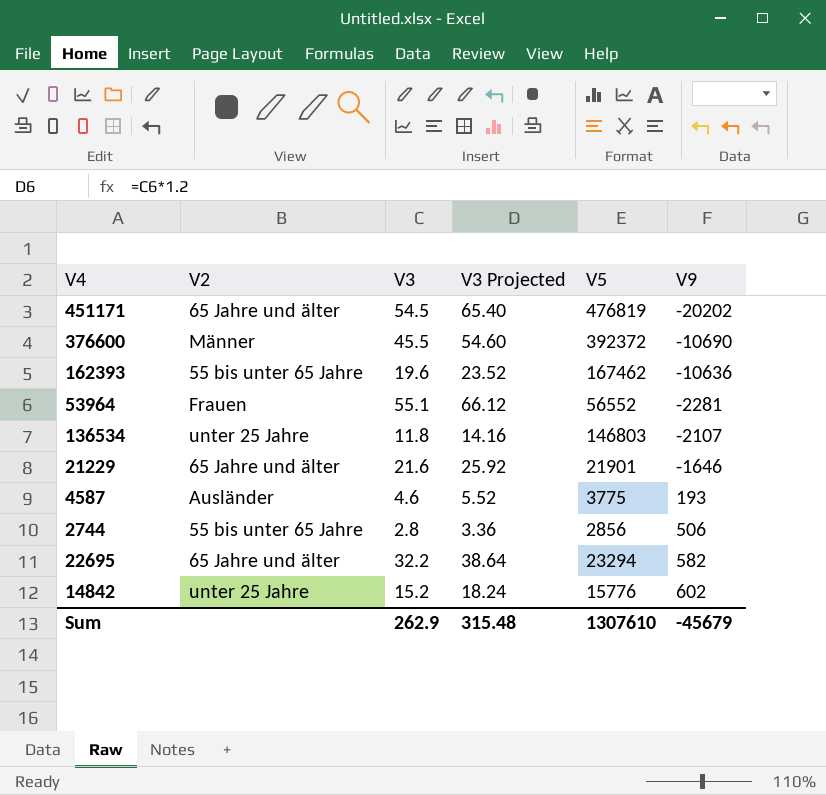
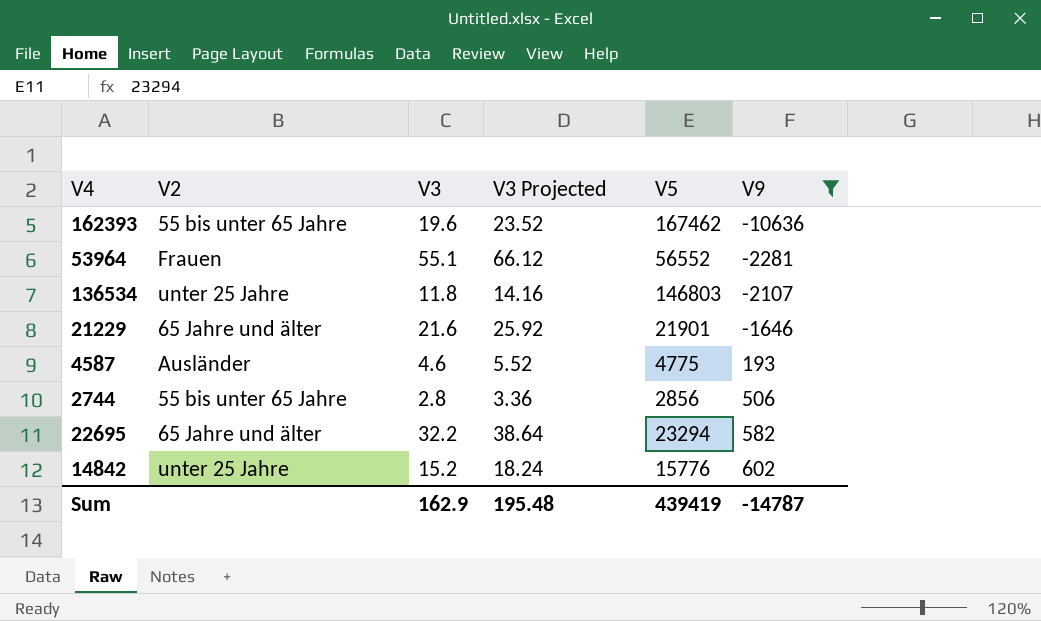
filter: none -> V9 >= -10636
4587 | V5: 3775 -> 4775
Sum | V3: 262.9 -> 162.9
Sum | V3 Projected: 315.48 -> 195.48
Sum | V5: 1307610 -> 439419
Sum | V9: -45679 -> -14787

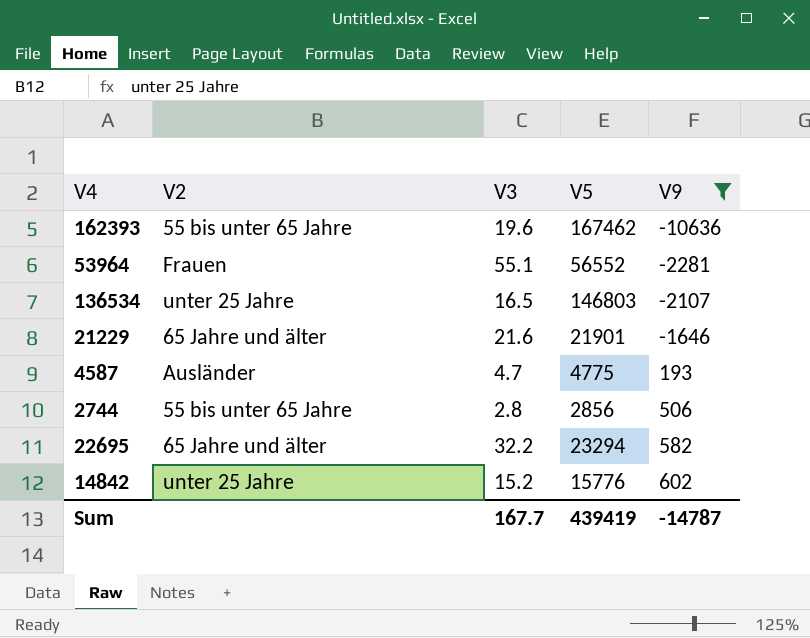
column V3 Projected | formula: [V3] * 1.2 -> none
136534 | V3: 11.8 -> 16.5
4587 | V3: 4.6 -> 4.7
Sum | V3: 162.9 -> 167.7

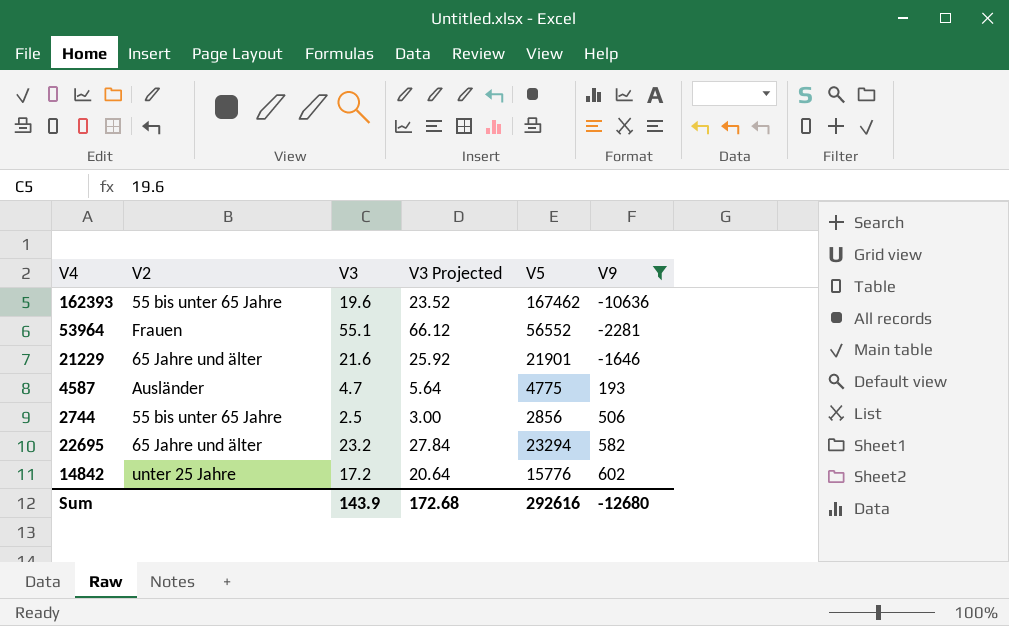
column V3 Projected | formula: none -> [V3] * 1.2
row 136534: unter 25 Jahre | 16.5 | 146803 | -2107 -> none
2744 | V3: 2.8 -> 2.5
22695 | V3: 32.2 -> 23.2
14842 | V3: 15.2 -> 17.2
Sum | V3: 167.7 -> 143.9
Sum | V5: 439419 -> 292616
Sum | V9: -14787 -> -12680

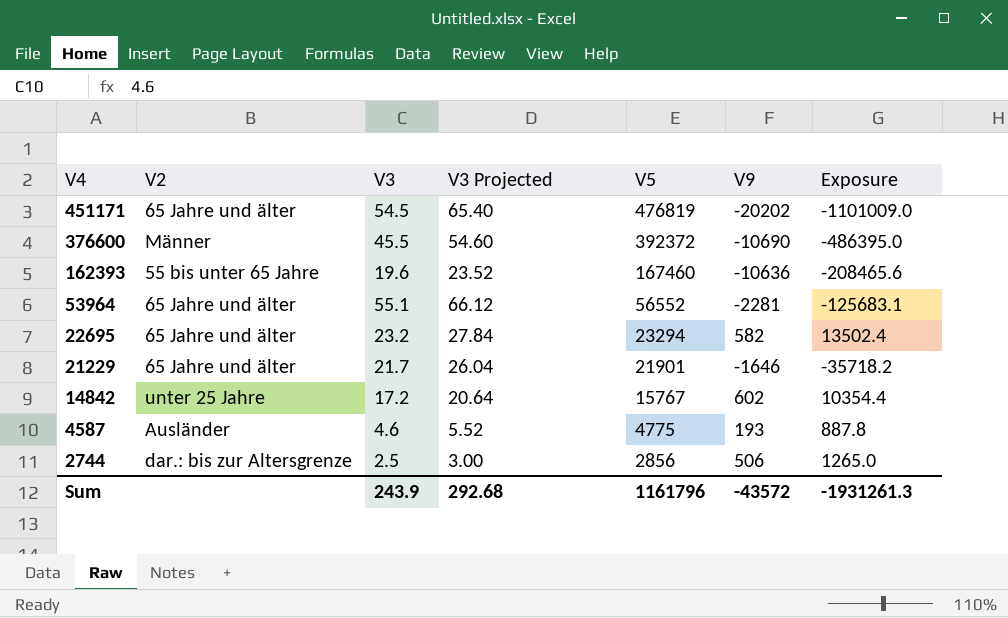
filter: V9 >= -10636 -> none
row order: V9 ascending -> V4 descending
column Exposure | formula: none -> [V3] * [V9]
162393 | V5: 167462 -> 167460
53964 | V2: Frauen -> 65 Jahre und älter
21229 | V3: 21.6 -> 21.7
21229 | V3 Projected: 25.92 -> 26.04
14842 | V5: 15776 -> 15767
4587 | V3: 4.7 -> 4.6
4587 | V3 Projected: 5.64 -> 5.52
2744 | V2: 55 bis unter 65 Jahre -> dar.: bis zur Altersgrenze
Sum | V3: 143.9 -> 243.9
Sum | V3 Projected: 172.68 -> 292.68
Sum | V5: 292616 -> 1161796
Sum | V9: -12680 -> -43572

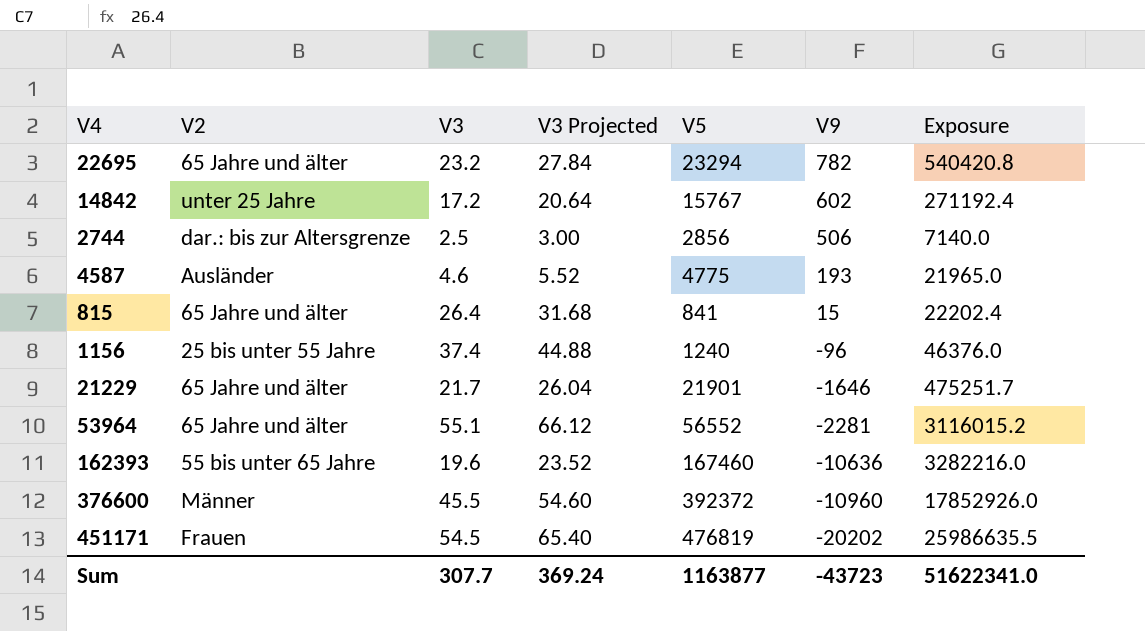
row order: V4 descending -> V9 descending
column Exposure | formula: [V3] * [V9] -> [V3] * [V5]
22695 | V9: 582 -> 782
row 815: none -> 65 Jahre und älter | 26.4 | 31.68 | 841 | 15 | 22202.4
row 1156: none -> 25 bis unter 55 Jahre | 37.4 | 44.88 | 1240 | -96 | 46376.0
376600 | V9: -10690 -> -10960
451171 | V2: 65 Jahre und älter -> Frauen
Sum | V3: 243.9 -> 307.7
Sum | V3 Projected: 292.68 -> 369.24
Sum | V5: 1161796 -> 1163877
Sum | V9: -43572 -> -43723
Sum | Exposure: -1931261.3 -> 51622341.0

